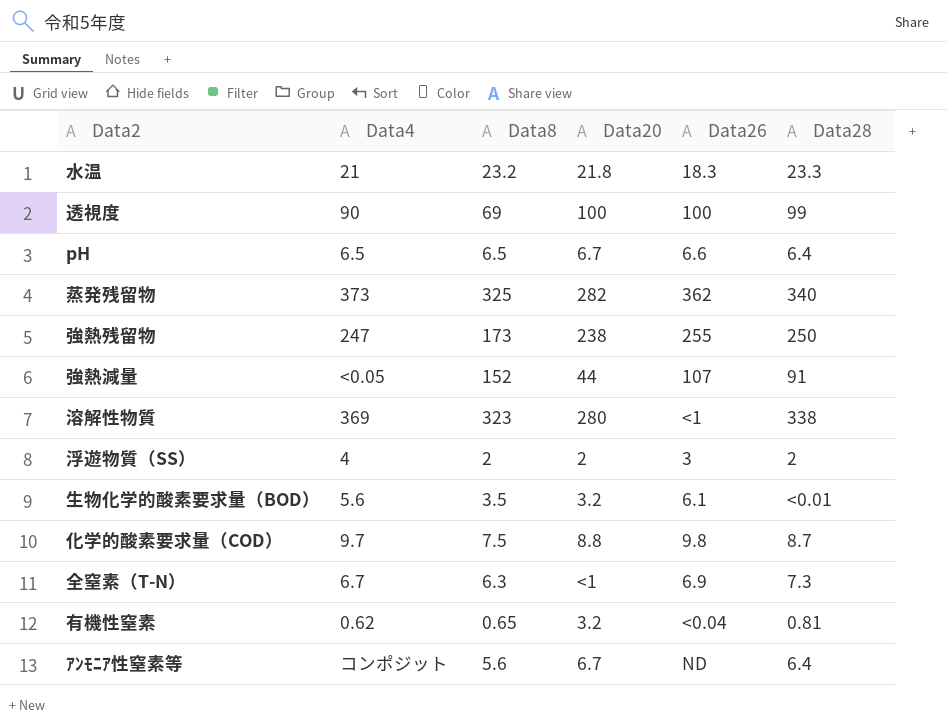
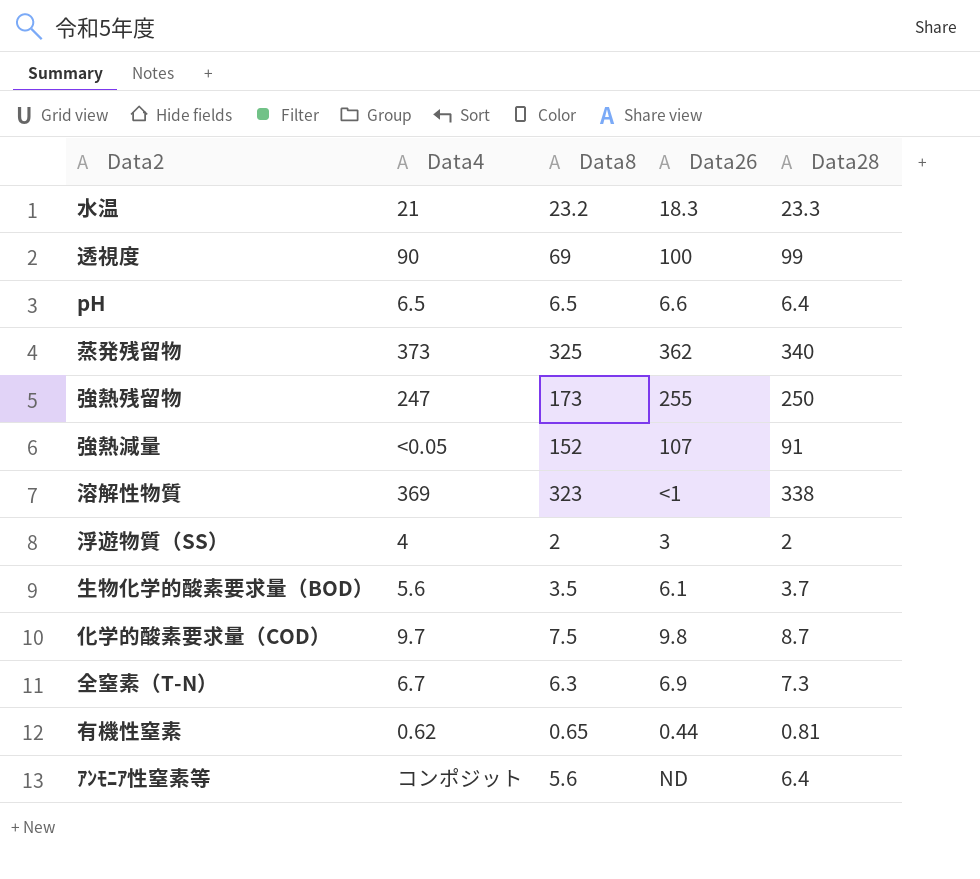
column Data20 | position: 4 -> none
生物化学的酸素要求量（BOD） | Data28: <0.01 -> 3.7
有機性窒素 | Data26: <0.04 -> 0.44

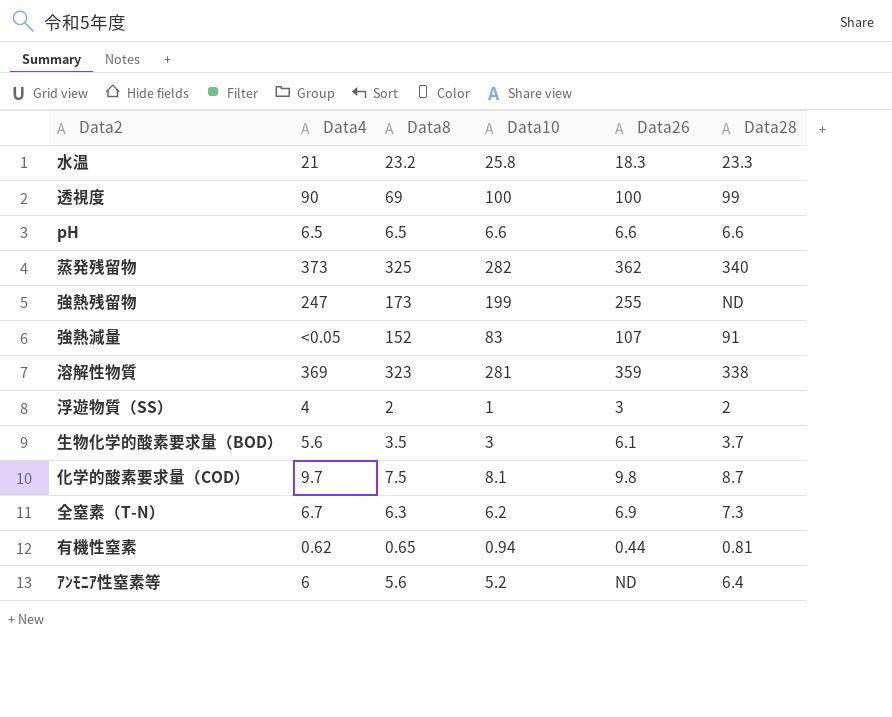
column Data10 | position: none -> 4
pH | Data28: 6.4 -> 6.6
強熱残留物 | Data28: 250 -> ND
溶解性物質 | Data26: <1 -> 359
ｱﾝﾓﾆｱ性窒素等 | Data4: コンポジット -> 6

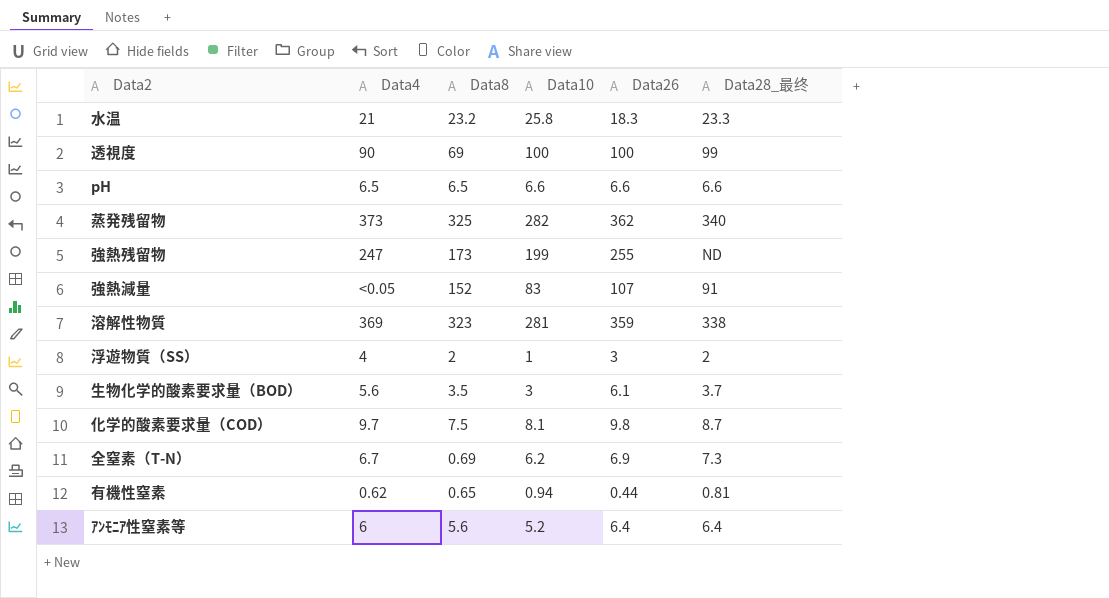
column name: Data28 -> Data28_最终
全窒素（T-N） | Data8: 6.3 -> 0.69
ｱﾝﾓﾆｱ性窒素等 | Data26: ND -> 6.4

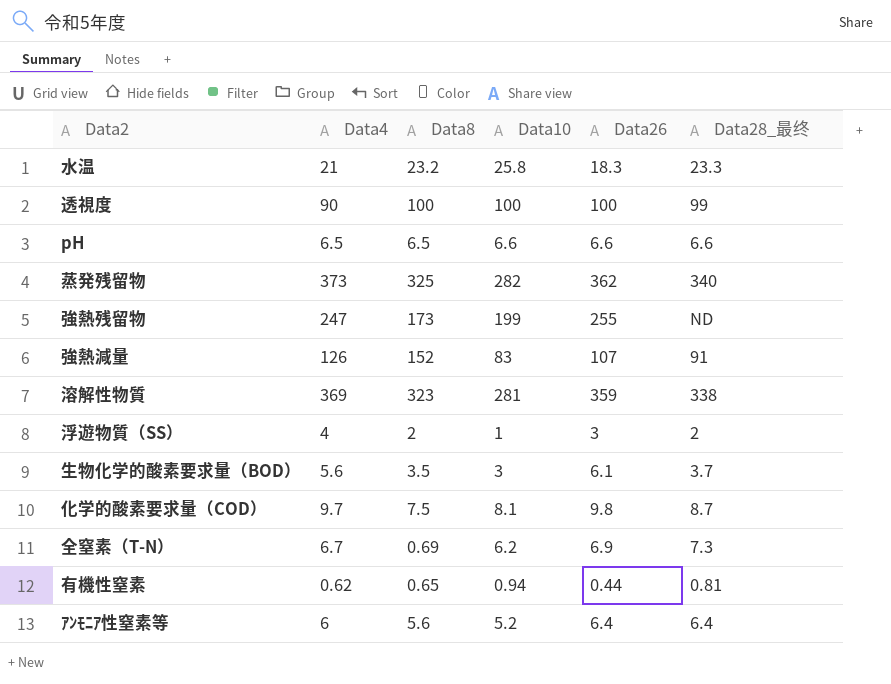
透視度 | Data8: 69 -> 100
強熱減量 | Data4: <0.05 -> 126

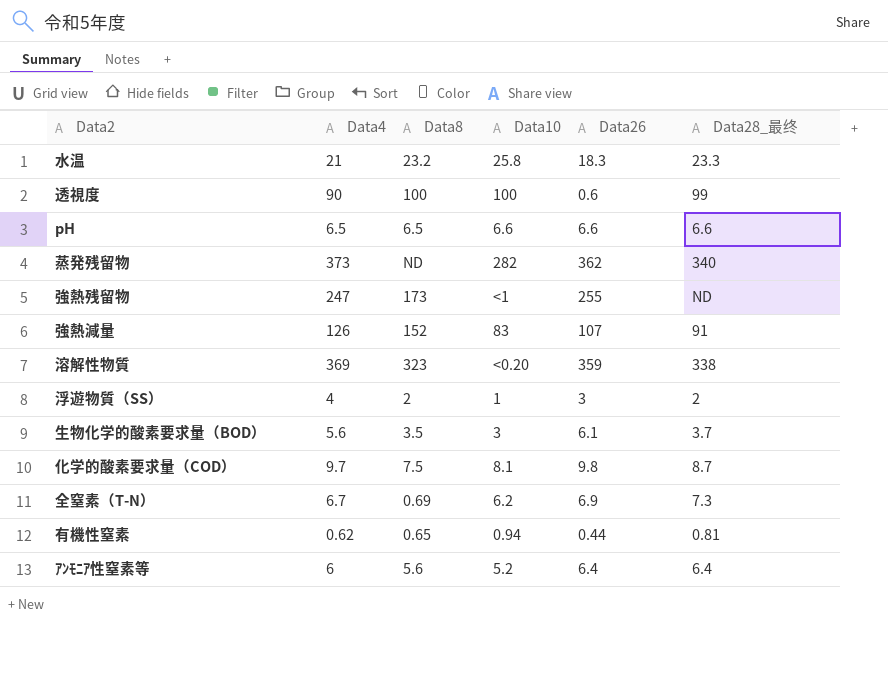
透視度 | Data26: 100 -> 0.6
蒸発残留物 | Data8: 325 -> ND
強熱残留物 | Data10: 199 -> <1
溶解性物質 | Data10: 281 -> <0.20

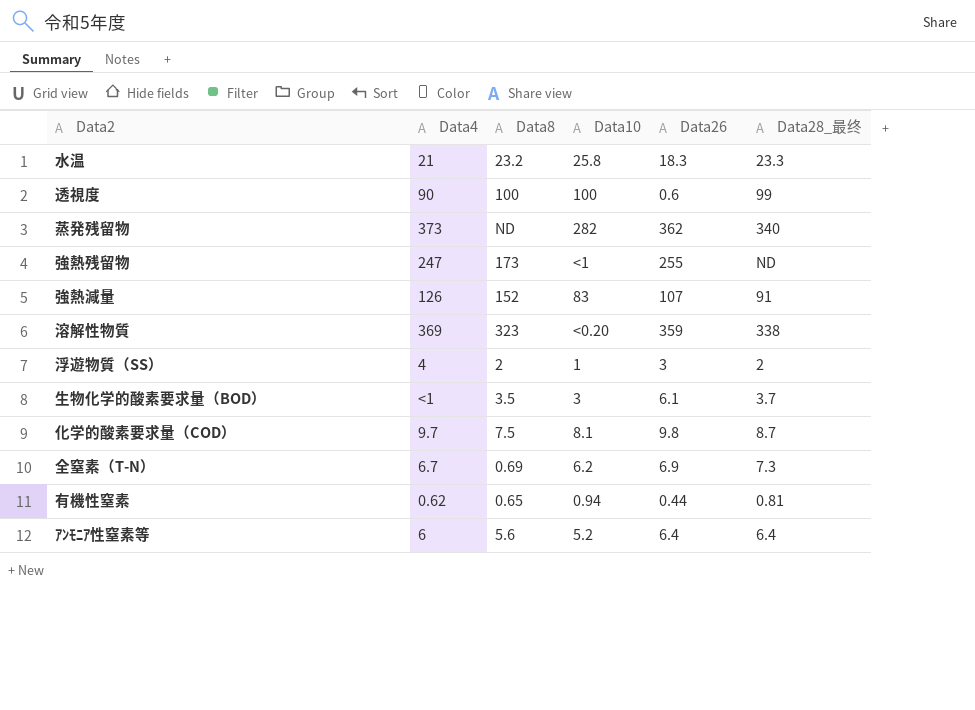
row pH: 6.5 | 6.5 | 6.6 | 6.6 | 6.6 -> none
生物化学的酸素要求量（BOD） | Data4: 5.6 -> <1

